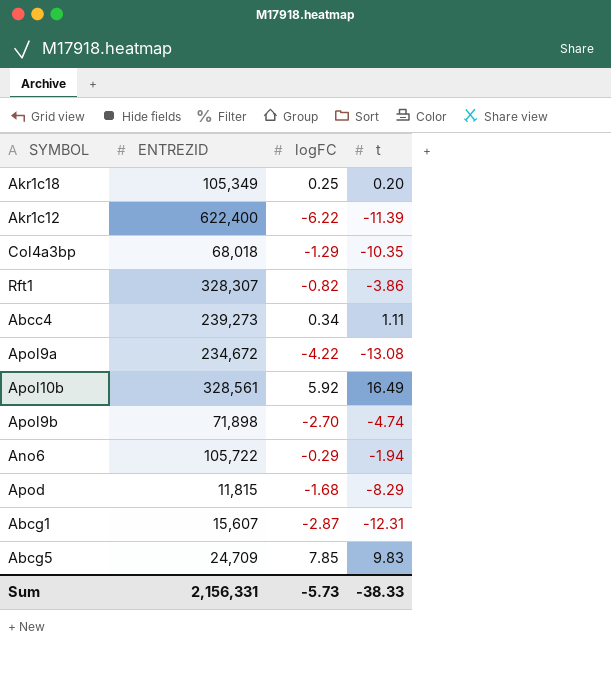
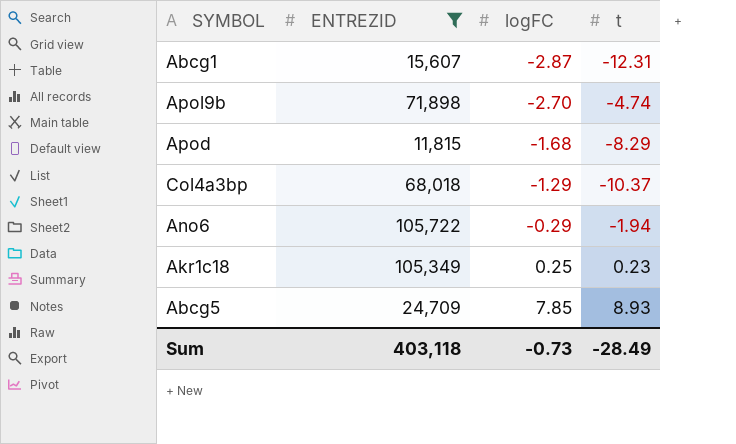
filter: none -> ENTREZID <= 105,722
row order: none -> logFC ascending
Col4a3bp | t: -10.35 -> -10.37
Akr1c18 | t: 0.20 -> 0.23
Abcg5 | t: 9.83 -> 8.93
Sum | ENTREZID: 2,156,331 -> 403,118
Sum | logFC: -5.73 -> -0.73
Sum | t: -38.33 -> -28.49

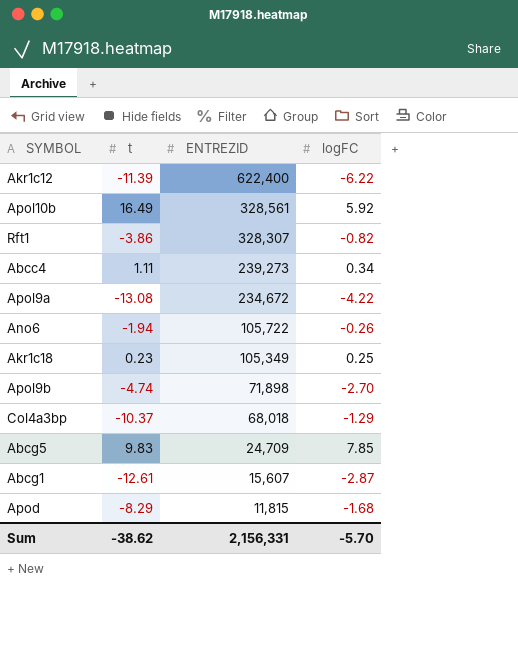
filter: ENTREZID <= 105,722 -> none
row order: logFC ascending -> ENTREZID descending
column t | position: 4 -> 2
Ano6 | logFC: -0.29 -> -0.26
Abcg5 | t: 8.93 -> 9.83
Abcg1 | t: -12.31 -> -12.61
Sum | t: -28.49 -> -38.62
Sum | ENTREZID: 403,118 -> 2,156,331
Sum | logFC: -0.73 -> -5.70

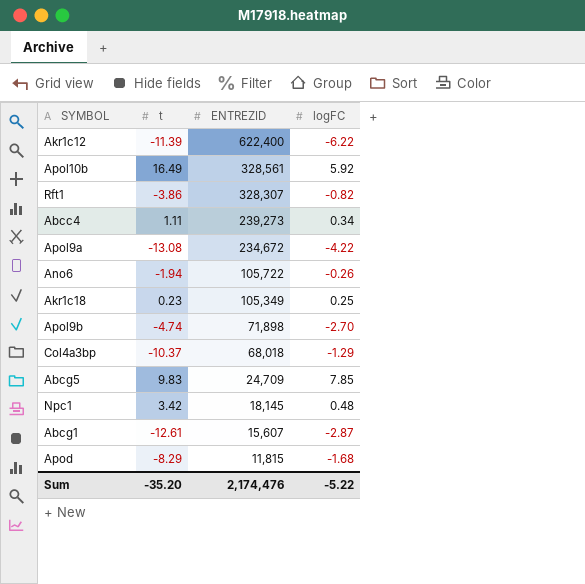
row Npc1: none -> 3.42 | 18,145 | 0.48
Sum | t: -38.62 -> -35.20
Sum | ENTREZID: 2,156,331 -> 2,174,476
Sum | logFC: -5.70 -> -5.22

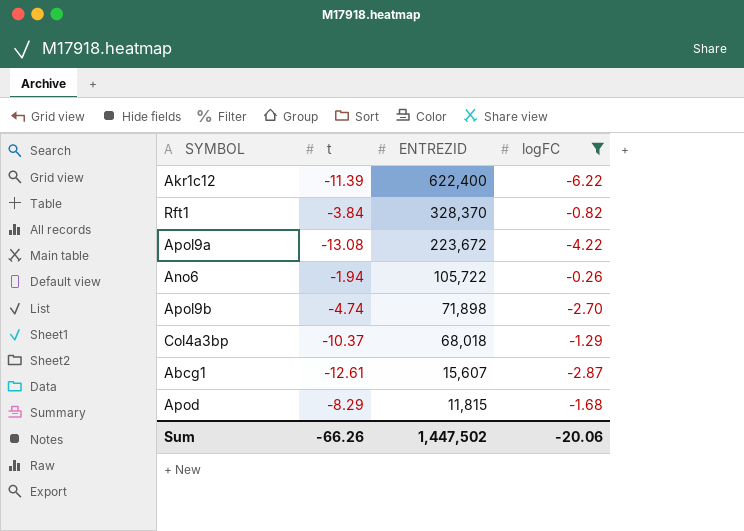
filter: none -> logFC <= -0.26
Rft1 | t: -3.86 -> -3.84
Rft1 | ENTREZID: 328,307 -> 328,370
Apol9a | ENTREZID: 234,672 -> 223,672
Sum | t: -35.20 -> -66.26
Sum | ENTREZID: 2,174,476 -> 1,447,502
Sum | logFC: -5.22 -> -20.06

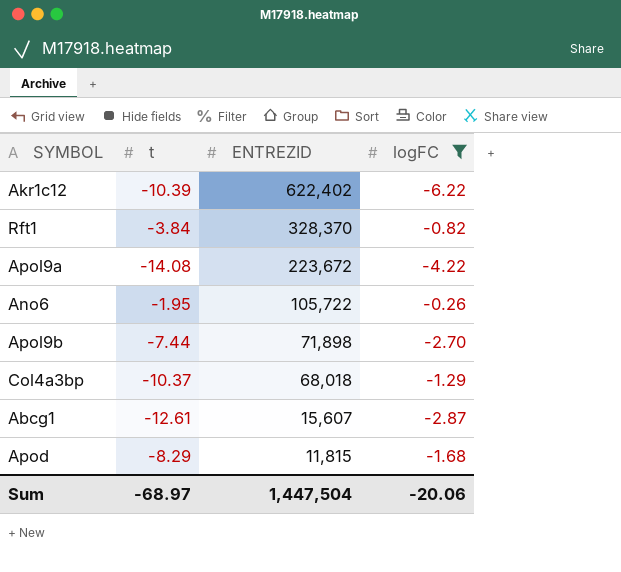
Akr1c12 | t: -11.39 -> -10.39
Akr1c12 | ENTREZID: 622,400 -> 622,402
Apol9a | t: -13.08 -> -14.08
Ano6 | t: -1.94 -> -1.95
Apol9b | t: -4.74 -> -7.44
Sum | t: -66.26 -> -68.97
Sum | ENTREZID: 1,447,502 -> 1,447,504

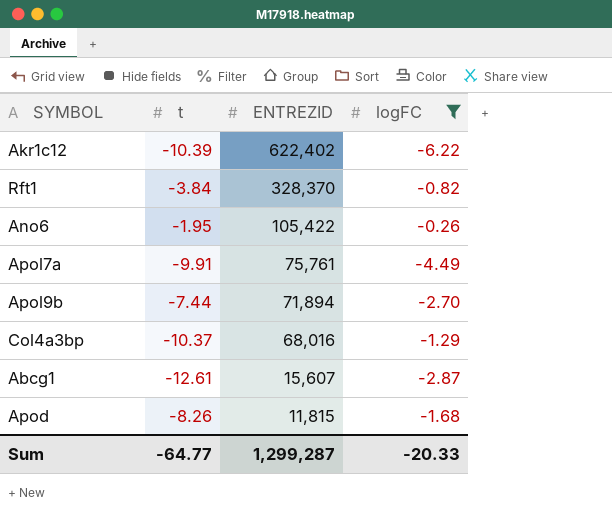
row Apol9a: -14.08 | 223,672 | -4.22 -> none
Ano6 | ENTREZID: 105,722 -> 105,422
row Apol7a: none -> -9.91 | 75,761 | -4.49
Apol9b | ENTREZID: 71,898 -> 71,894
Col4a3bp | ENTREZID: 68,018 -> 68,016
Apod | t: -8.29 -> -8.26
Sum | t: -68.97 -> -64.77
Sum | ENTREZID: 1,447,504 -> 1,299,287
Sum | logFC: -20.06 -> -20.33

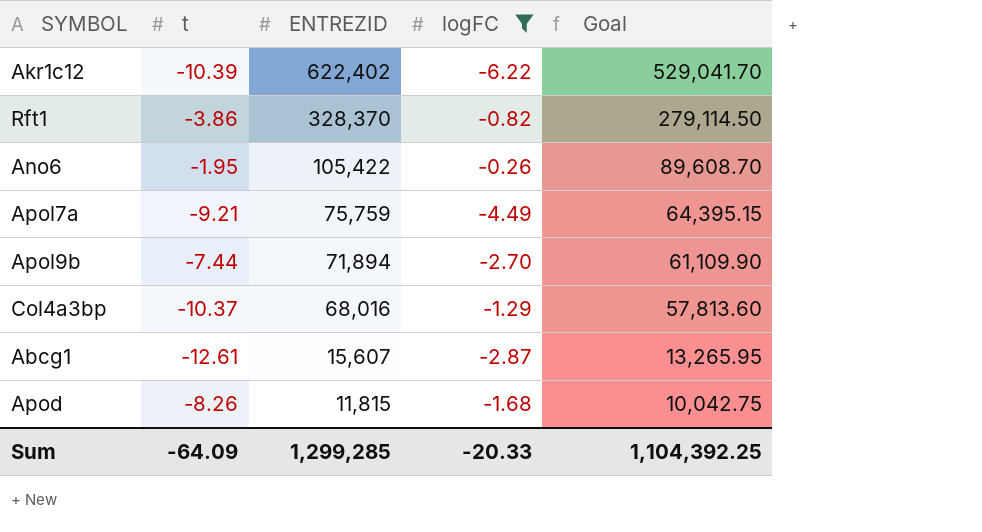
column Goal | formula: none -> [ENTREZID] * 0.85
Rft1 | t: -3.84 -> -3.86
Apol7a | t: -9.91 -> -9.21
Apol7a | ENTREZID: 75,761 -> 75,759
Sum | t: -64.77 -> -64.09
Sum | ENTREZID: 1,299,287 -> 1,299,285

